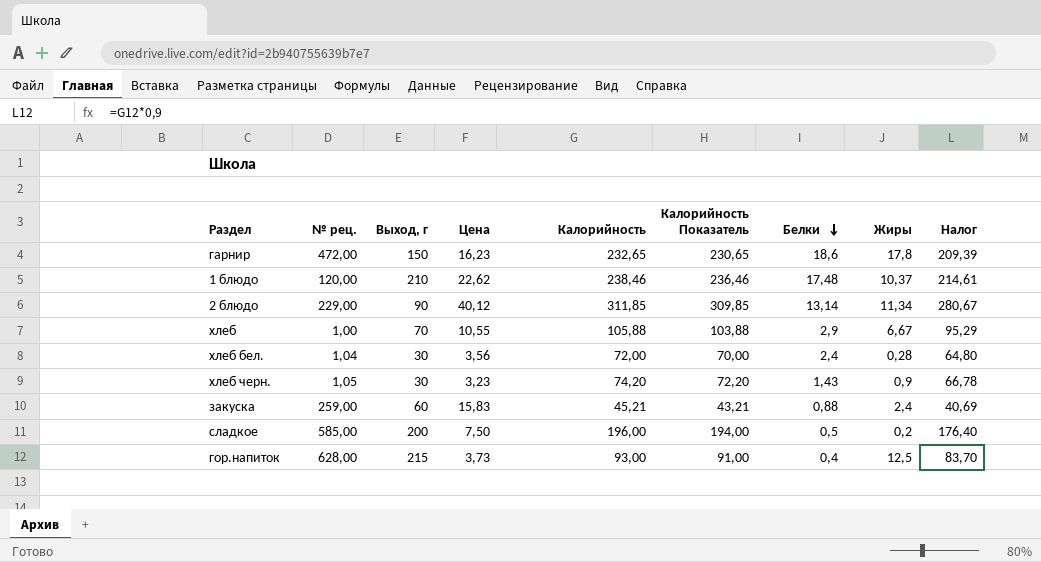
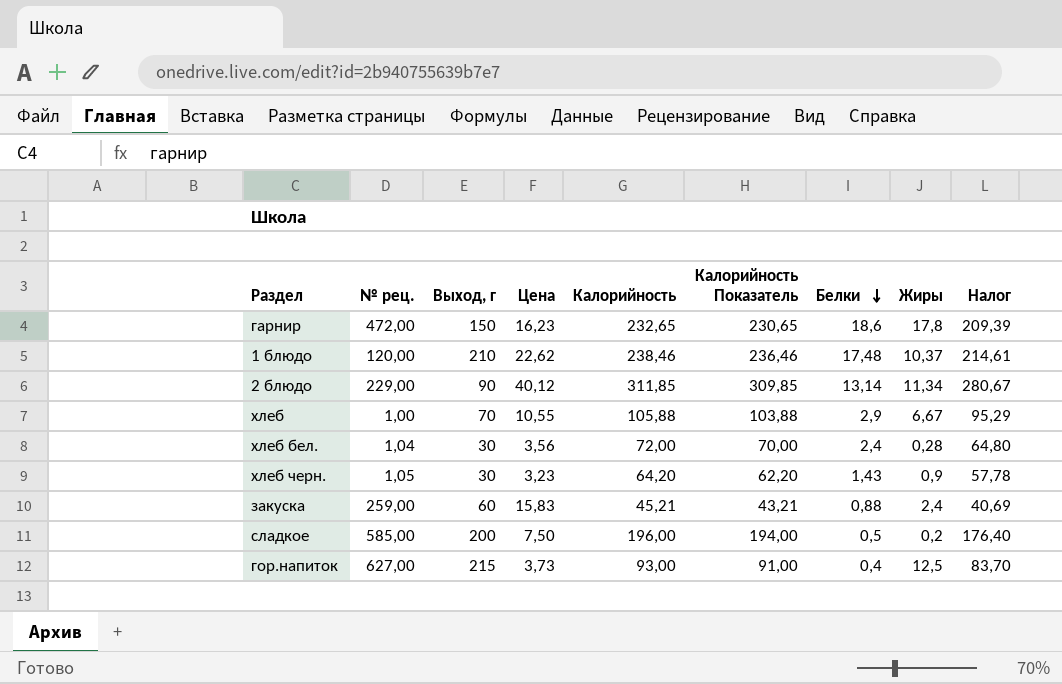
хлеб черн. | Калорийность: 74,20 -> 64,20
хлеб черн. | Калорийность Показатель: 72,20 -> 62,20
хлеб черн. | Налог: 66,78 -> 57,78
гор.напиток | № рец.: 628,00 -> 627,00

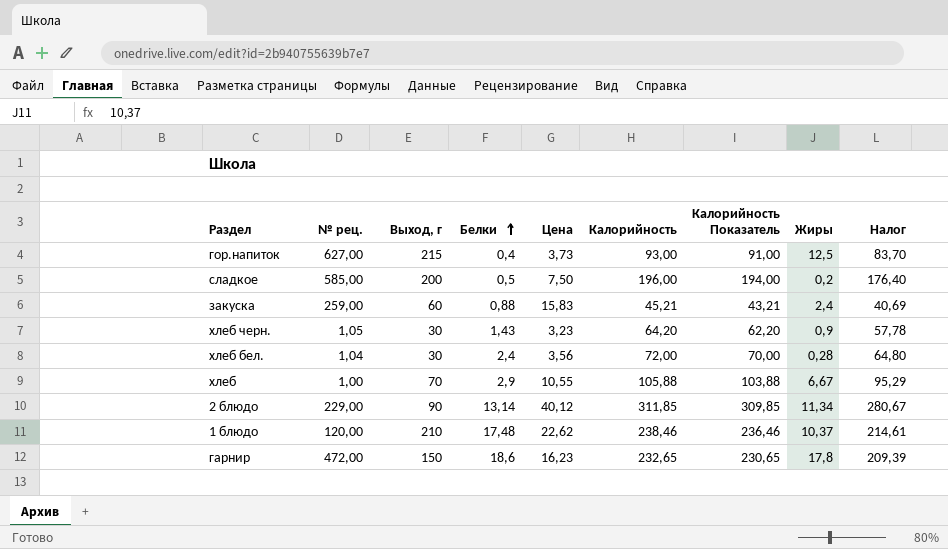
row order: Белки descending -> Белки ascending
column Белки | position: 7 -> 4

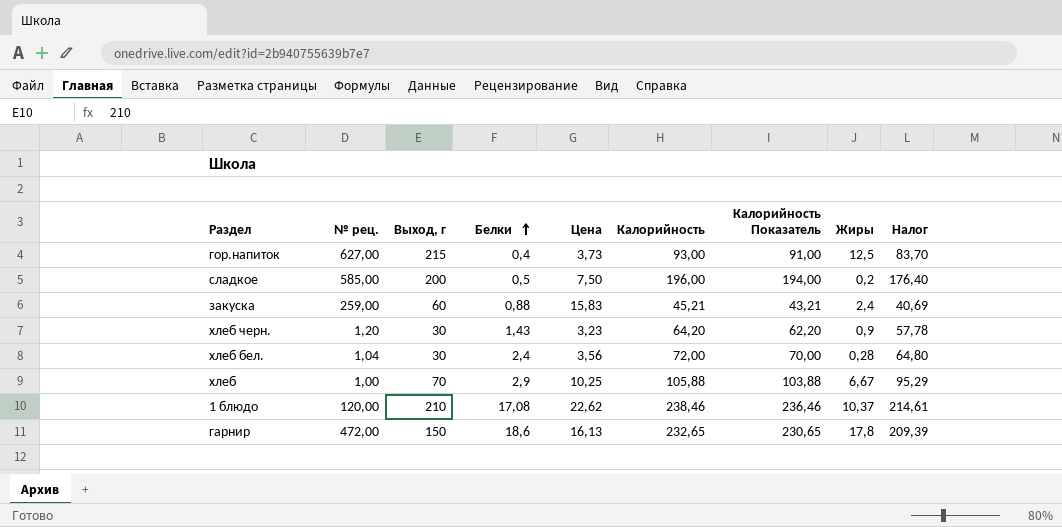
row 2 блюдо: 229,00 | 90 | 13,14 | 40,12 | 311,85 | 309,85 | 11,34 | 280,67 -> none
хлеб черн. | № рец.: 1,05 -> 1,20
хлеб | Цена: 10,55 -> 10,25
1 блюдо | Белки: 17,48 -> 17,08
гарнир | Цена: 16,23 -> 16,13

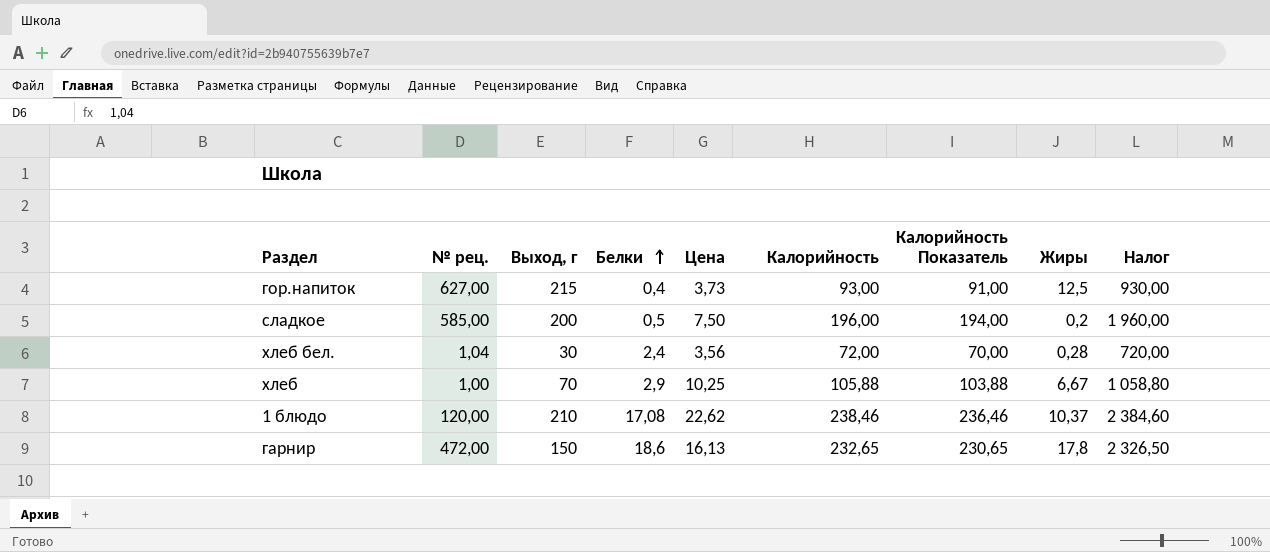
column Налог | formula: [Калорийность] * 0,9 -> [Калорийность] * 10
row закуска: 259,00 | 60 | 0,88 | 15,83 | 45,21 | 43,21 | 2,4 | 40,69 -> none
row хлеб черн.: 1,20 | 30 | 1,43 | 3,23 | 64,20 | 62,20 | 0,9 | 57,78 -> none

